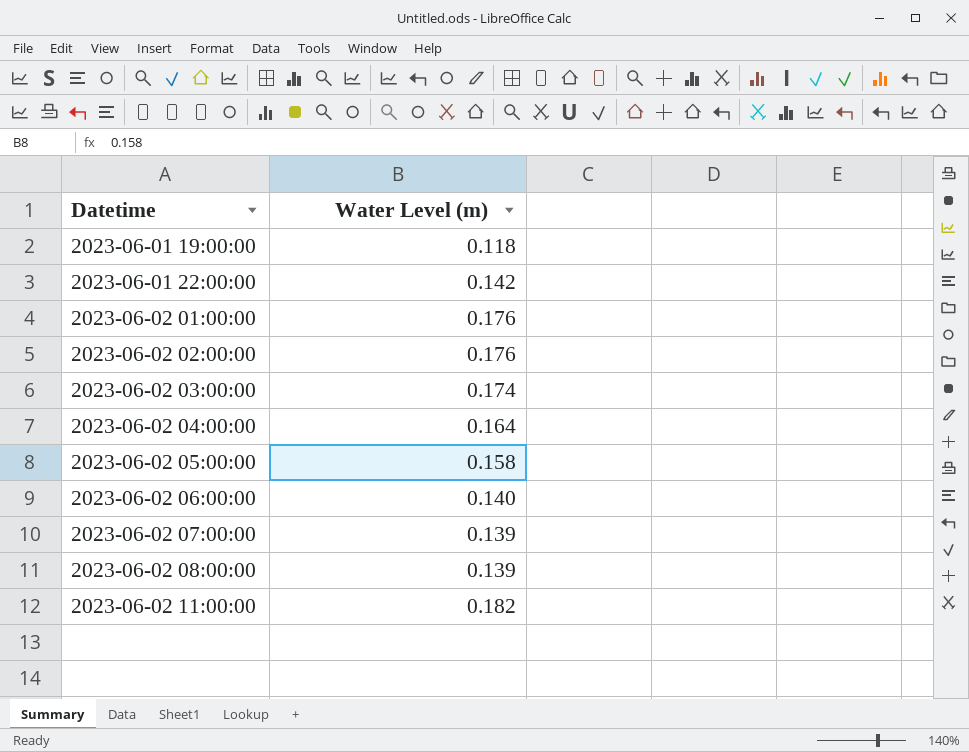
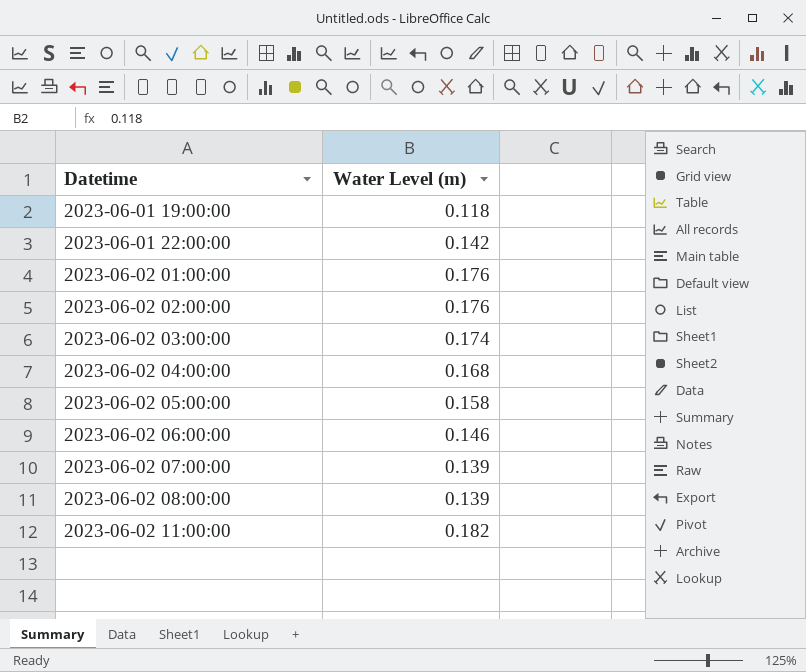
2023-06-02 04:00:00 | Water Level (m): 0.164 -> 0.168
2023-06-02 06:00:00 | Water Level (m): 0.140 -> 0.146

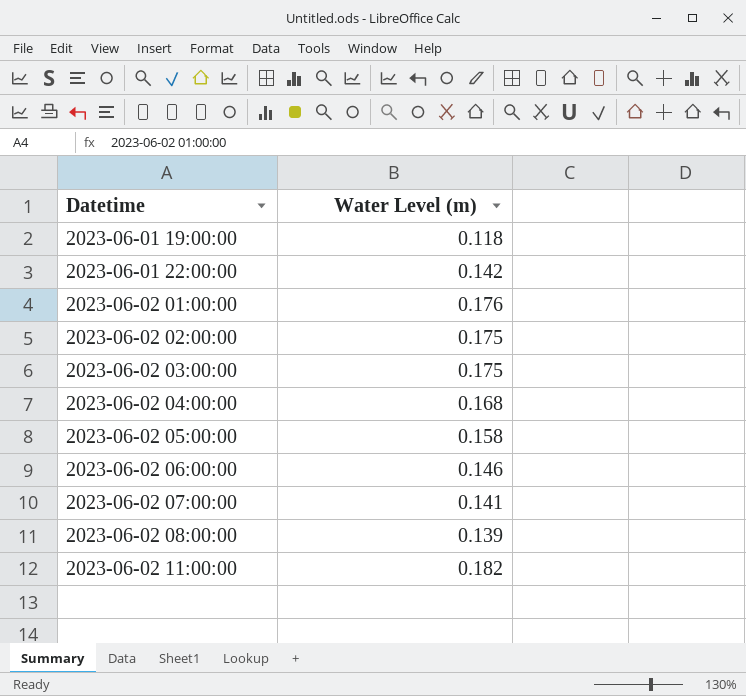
2023-06-02 02:00:00 | Water Level (m): 0.176 -> 0.175
2023-06-02 03:00:00 | Water Level (m): 0.174 -> 0.175
2023-06-02 07:00:00 | Water Level (m): 0.139 -> 0.141

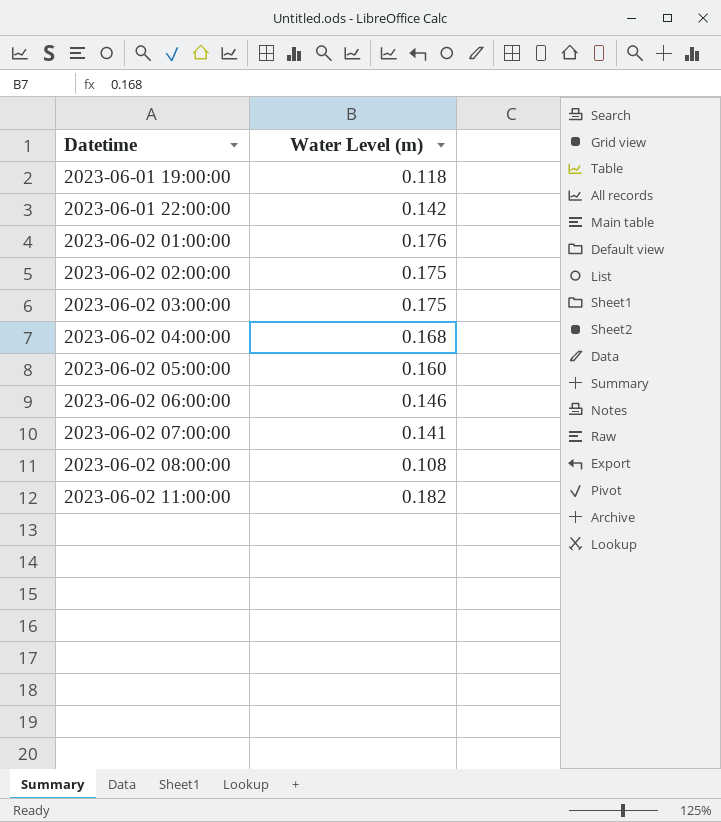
2023-06-02 05:00:00 | Water Level (m): 0.158 -> 0.160
2023-06-02 08:00:00 | Water Level (m): 0.139 -> 0.108

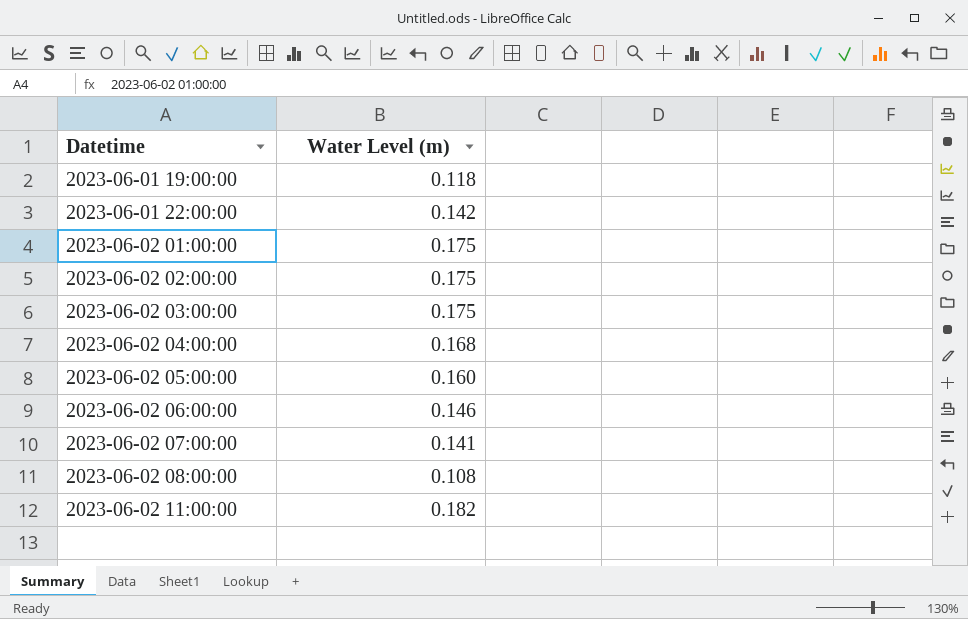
2023-06-02 01:00:00 | Water Level (m): 0.176 -> 0.175

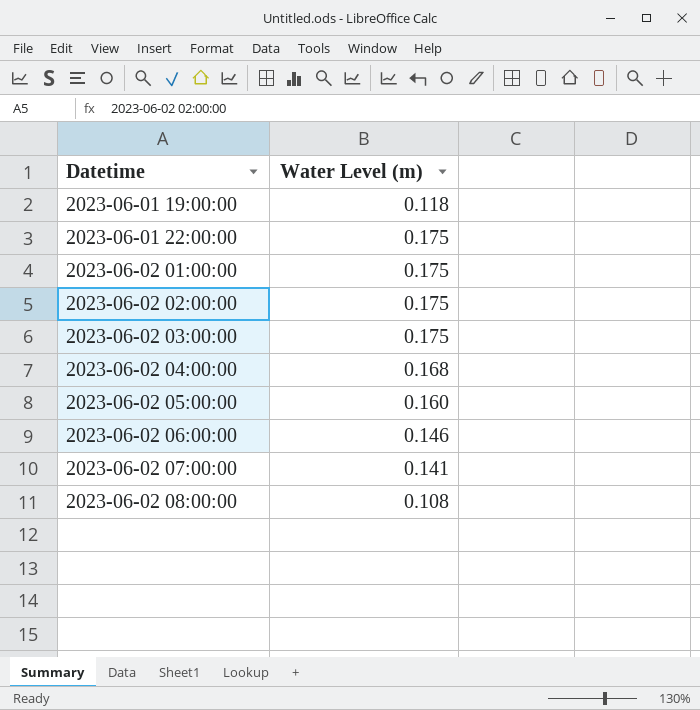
row 2023-06-02 11:00:00: 0.182 -> none
2023-06-01 22:00:00 | Water Level (m): 0.142 -> 0.175

